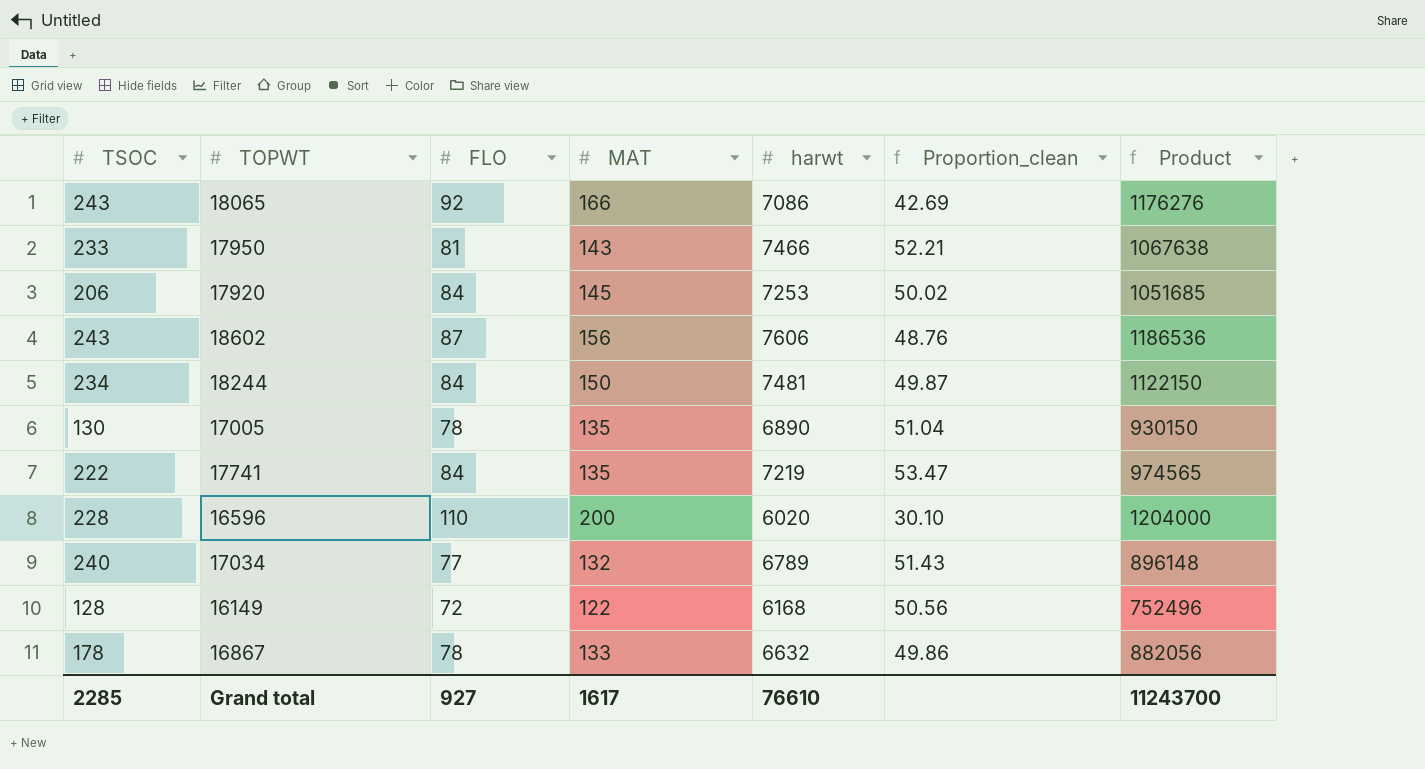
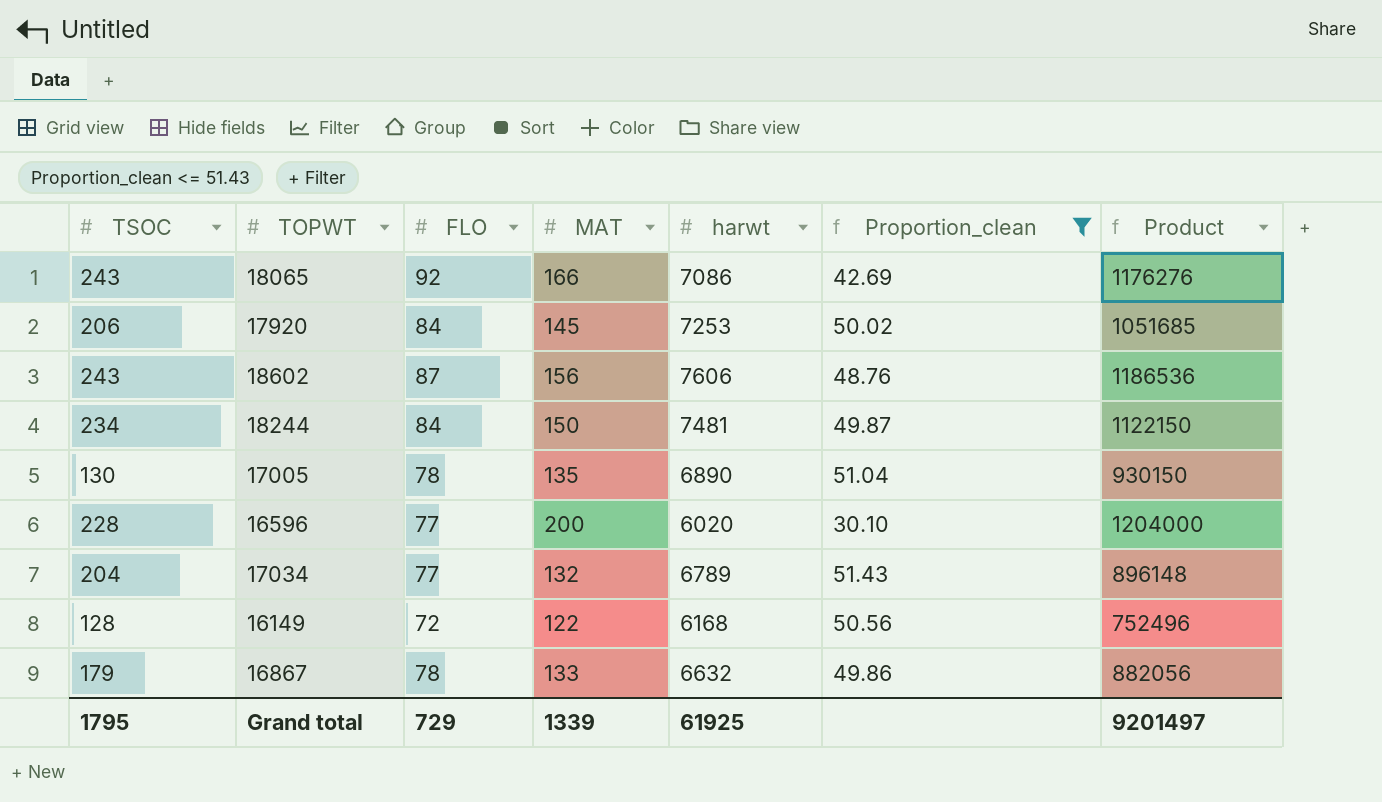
filter: none -> Proportion_clean <= 51.43
16596 | FLO: 110 -> 77
17034 | TSOC: 240 -> 204
16867 | TSOC: 178 -> 179
Grand total | TSOC: 2285 -> 1795
Grand total | FLO: 927 -> 729
Grand total | MAT: 1617 -> 1339
Grand total | harwt: 76610 -> 61925
Grand total | Product: 11243700 -> 9201497

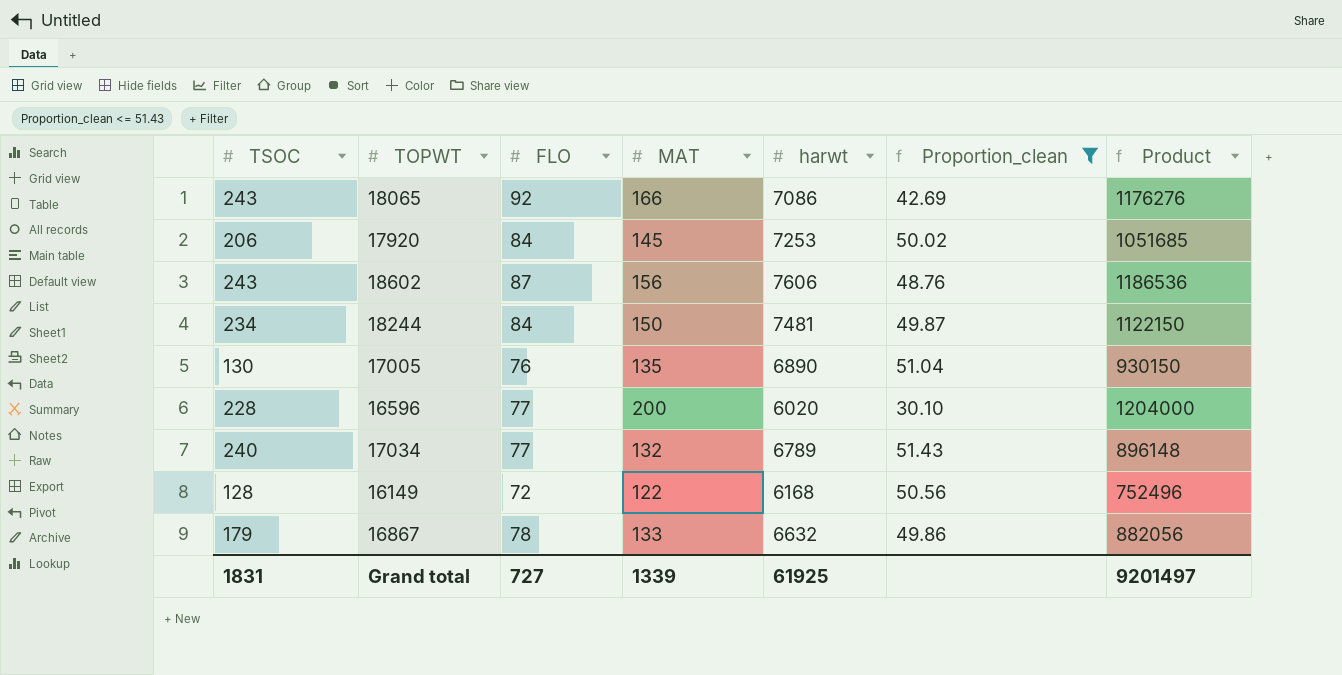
17005 | FLO: 78 -> 76
17034 | TSOC: 204 -> 240
Grand total | TSOC: 1795 -> 1831
Grand total | FLO: 729 -> 727

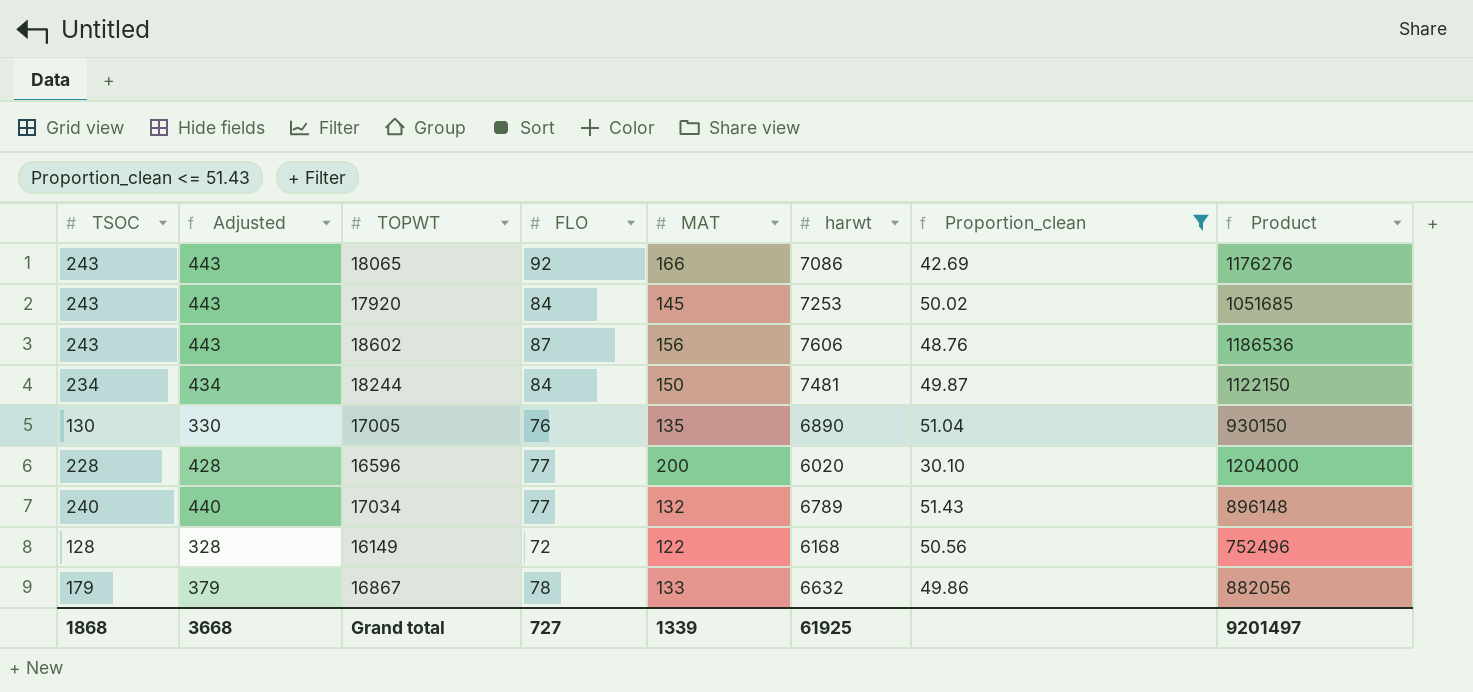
column Adjusted | formula: none -> [TSOC] + 200
17920 | TSOC: 206 -> 243
Grand total | TSOC: 1831 -> 1868

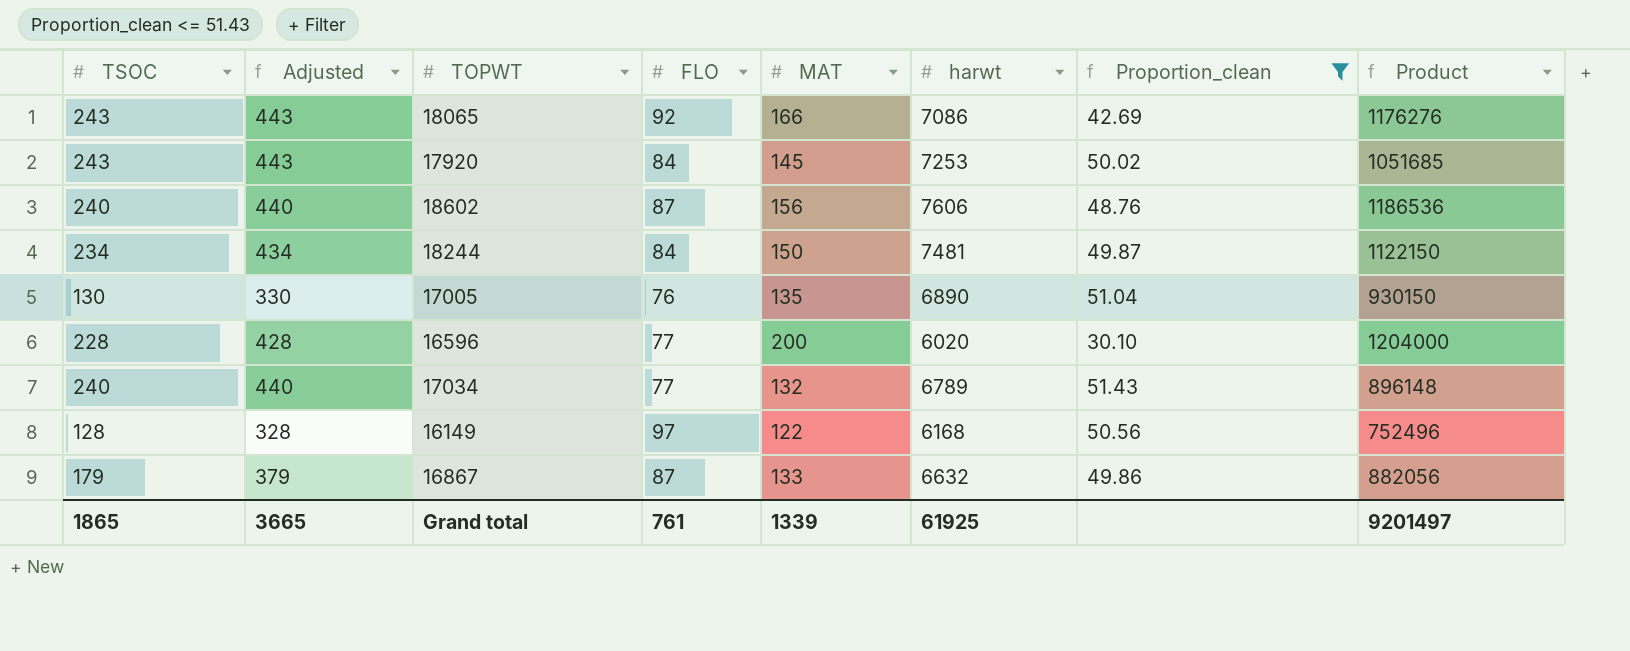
18602 | TSOC: 243 -> 240
18602 | Adjusted: 443 -> 440
16149 | FLO: 72 -> 97
16867 | FLO: 78 -> 87
Grand total | TSOC: 1868 -> 1865
Grand total | Adjusted: 3668 -> 3665
Grand total | FLO: 727 -> 761

